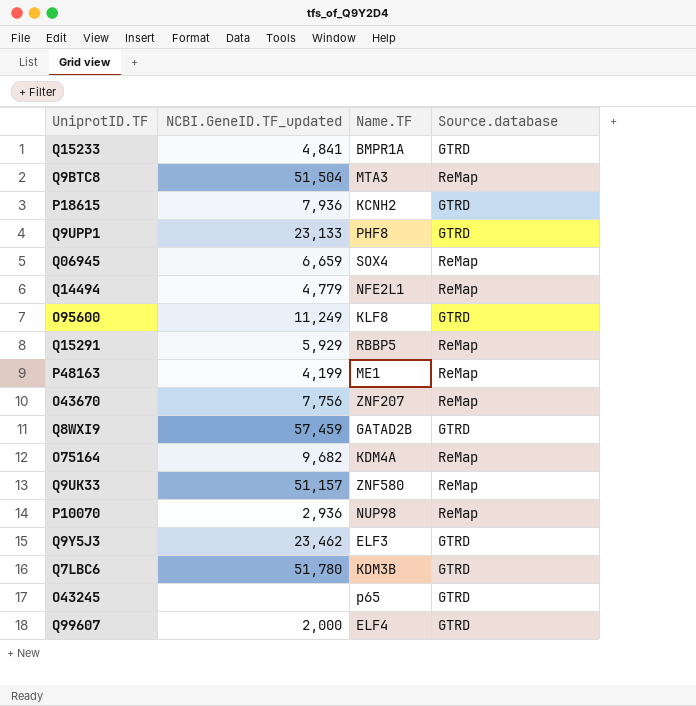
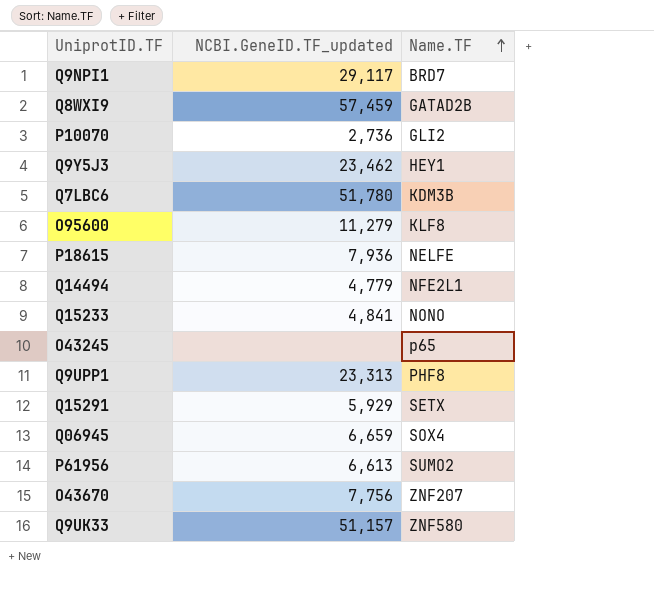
row order: none -> Name.TF ascending
column Source.database | position: 4 -> none
row Q9BTC8: 51,504 | MTA3 | ReMap -> none
row P48163: 4,199 | ME1 | ReMap -> none
row O75164: 9,682 | KDM4A | ReMap -> none
row Q99607: 2,000 | ELF4 | GTRD -> none
row Q9NPI1: none -> 29,117 | BRD7
P10070 | NCBI.GeneID.TF_updated: 2,936 -> 2,736
P10070 | Name.TF: NUP98 -> GLI2
Q9Y5J3 | Name.TF: ELF3 -> HEY1
O95600 | NCBI.GeneID.TF_updated: 11,249 -> 11,279
P18615 | Name.TF: KCNH2 -> NELFE
Q15233 | Name.TF: BMPR1A -> NONO
Q9UPP1 | NCBI.GeneID.TF_updated: 23,133 -> 23,313
Q15291 | Name.TF: RBBP5 -> SETX
row P61956: none -> 6,613 | SUMO2

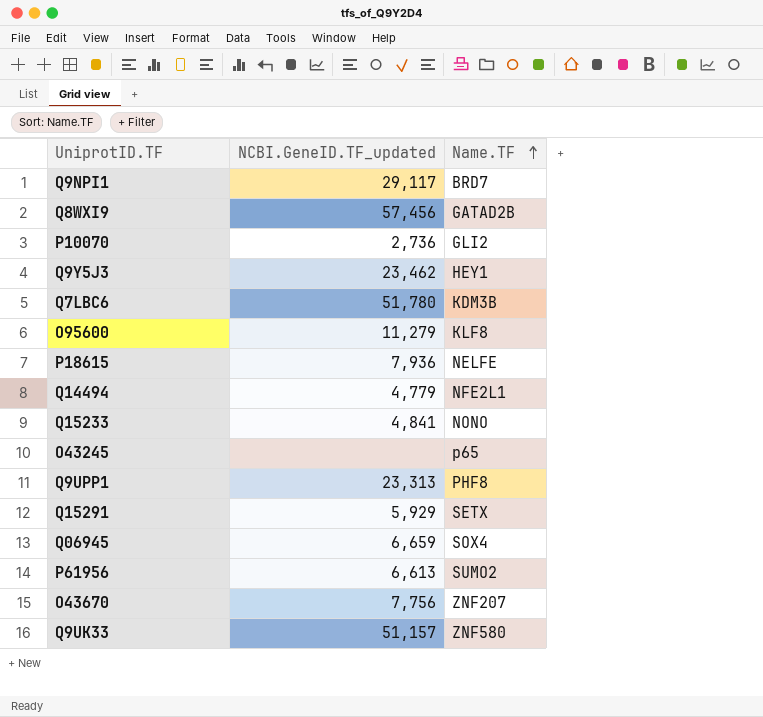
Q8WXI9 | NCBI.GeneID.TF_updated: 57,459 -> 57,456

